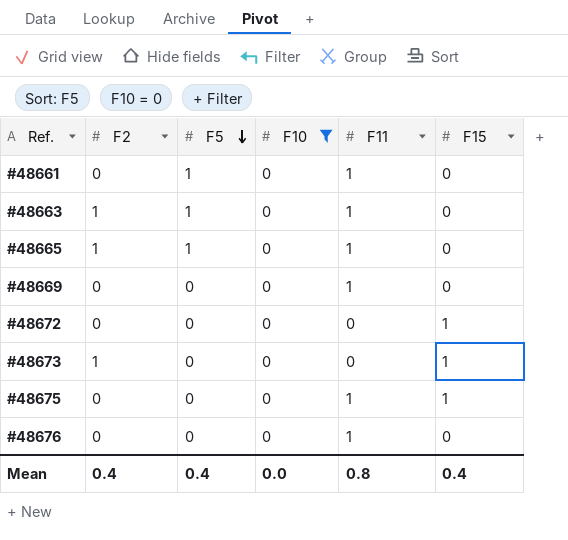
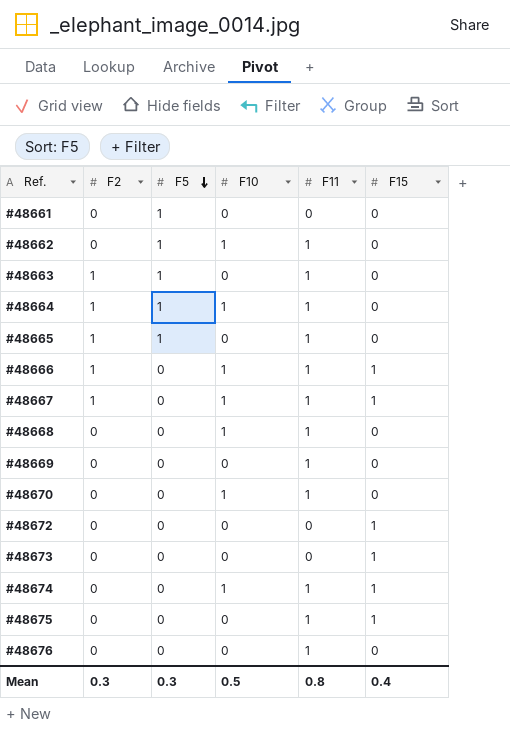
filter: F10 = 0 -> none
#48661 | F11: 1 -> 0
#48673 | F2: 1 -> 0
Mean | F2: 0.4 -> 0.3
Mean | F5: 0.4 -> 0.3
Mean | F10: 0.0 -> 0.5

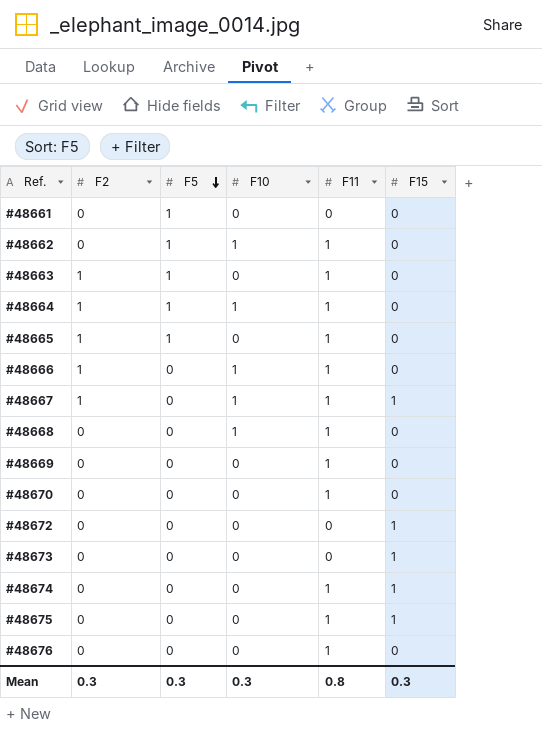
#48666 | F15: 1 -> 0
#48670 | F10: 1 -> 0
#48674 | F10: 1 -> 0
Mean | F10: 0.5 -> 0.3
Mean | F15: 0.4 -> 0.3

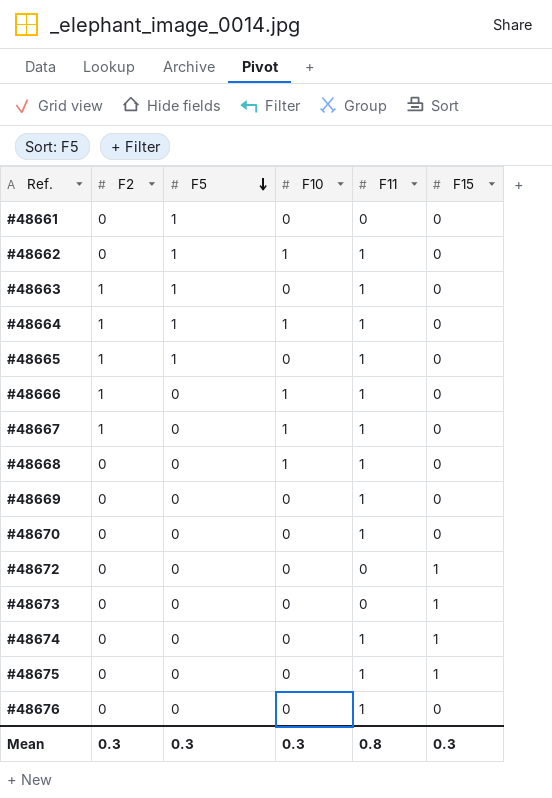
#48667 | F15: 1 -> 0

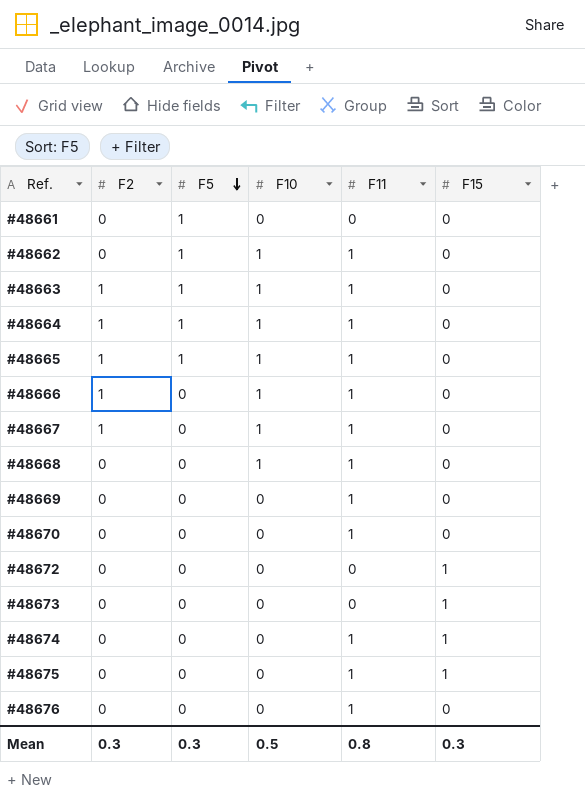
#48663 | F10: 0 -> 1
#48665 | F10: 0 -> 1
Mean | F10: 0.3 -> 0.5

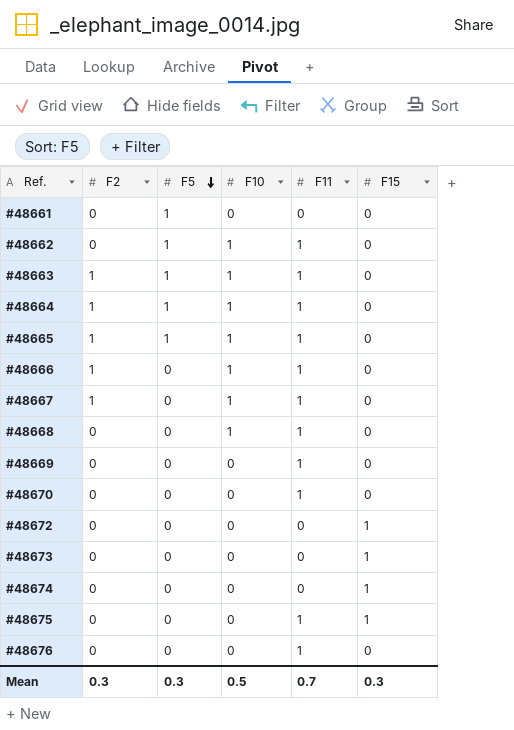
#48674 | F11: 1 -> 0
Mean | F11: 0.8 -> 0.7

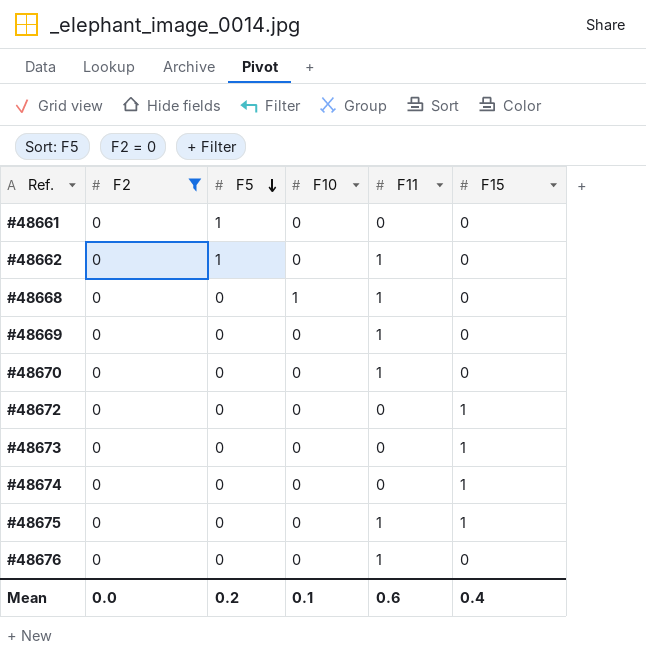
filter: none -> F2 = 0
#48662 | F10: 1 -> 0
Mean | F2: 0.3 -> 0.0
Mean | F5: 0.3 -> 0.2
Mean | F10: 0.5 -> 0.1
Mean | F11: 0.7 -> 0.6
Mean | F15: 0.3 -> 0.4

